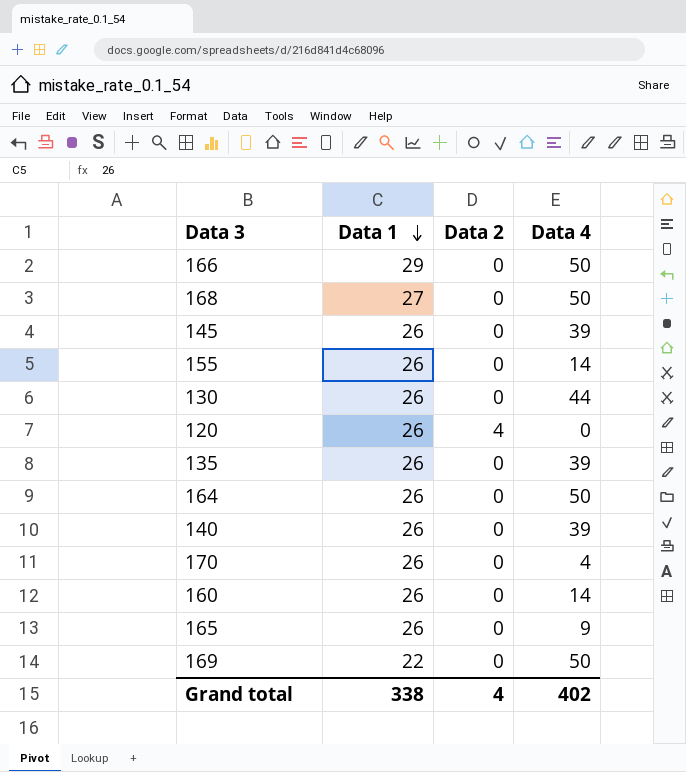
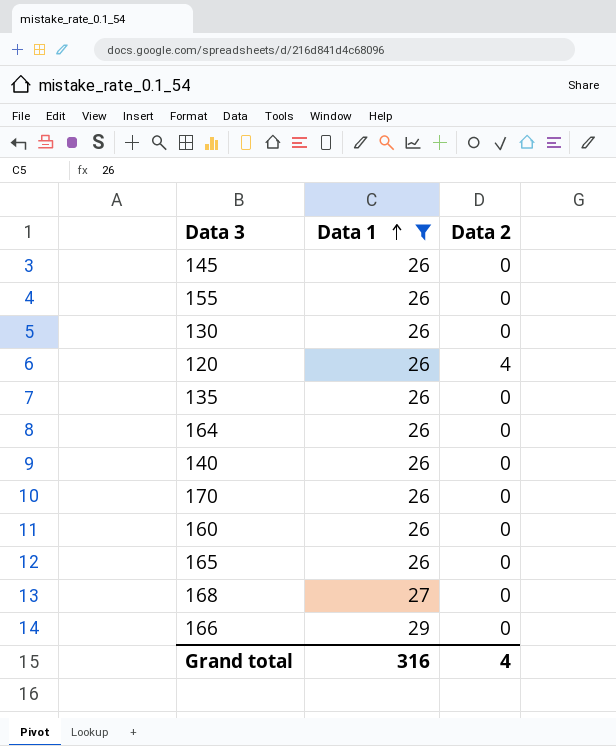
filter: none -> Data 1 != 22
row order: Data 1 descending -> Data 1 ascending
column Data 4 | position: 4 -> none
Grand total | Data 1: 338 -> 316

